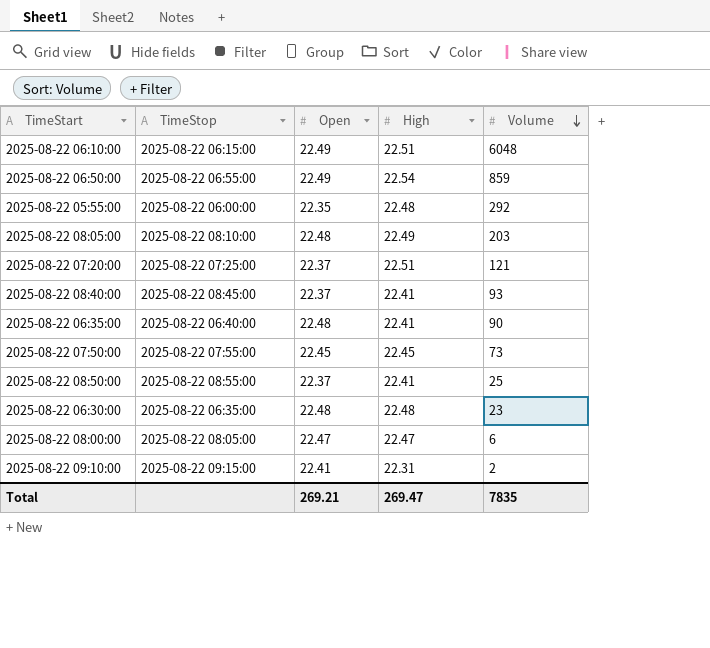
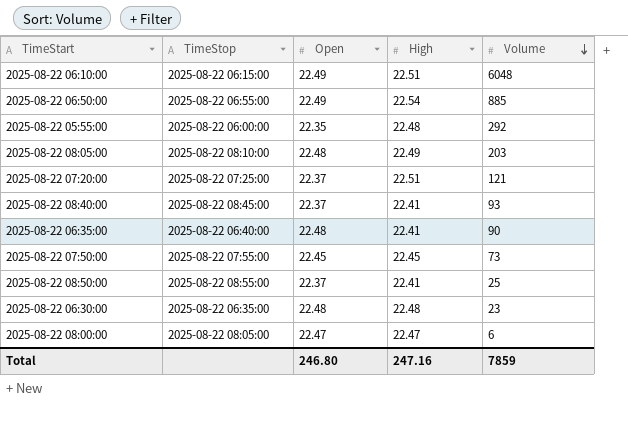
row 2025-08-22 09:10:00: 2025-08-22 09:15:00 | 22.41 | 22.31 | 2 -> none
2025-08-22 06:50:00 | Volume: 859 -> 885
Total | Open: 269.21 -> 246.80
Total | High: 269.47 -> 247.16
Total | Volume: 7835 -> 7859

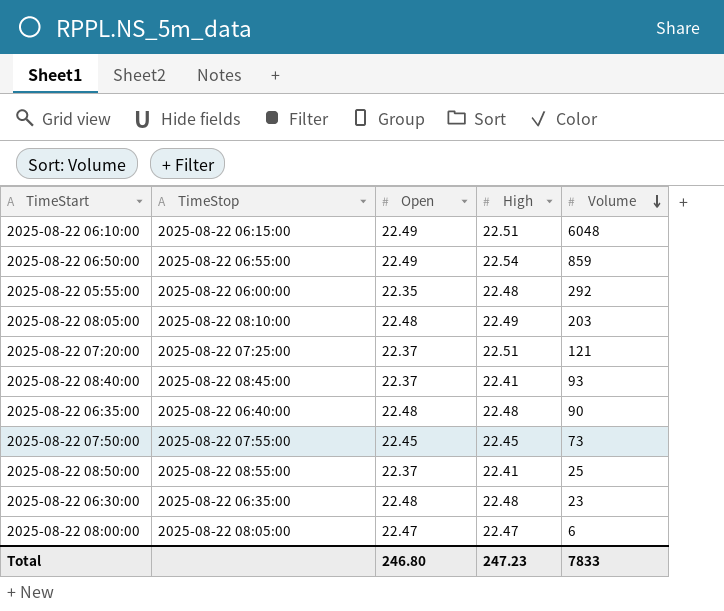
2025-08-22 06:50:00 | Volume: 885 -> 859
2025-08-22 06:35:00 | High: 22.41 -> 22.48
Total | High: 247.16 -> 247.23
Total | Volume: 7859 -> 7833

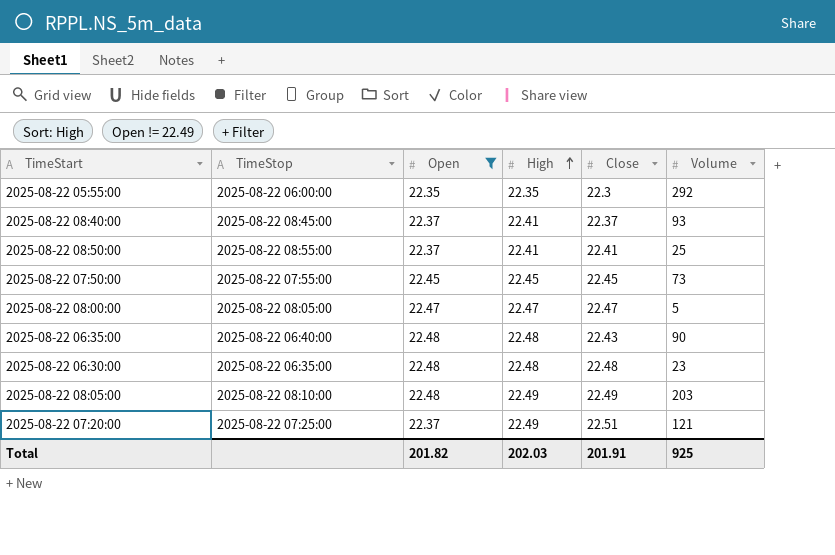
filter: none -> Open != 22.49
row order: Volume descending -> High ascending
column Close | position: none -> 5
2025-08-22 05:55:00 | High: 22.48 -> 22.35
2025-08-22 08:00:00 | Volume: 6 -> 5
2025-08-22 07:20:00 | High: 22.51 -> 22.49
Total | Open: 246.80 -> 201.82
Total | High: 247.23 -> 202.03
Total | Volume: 7833 -> 925

